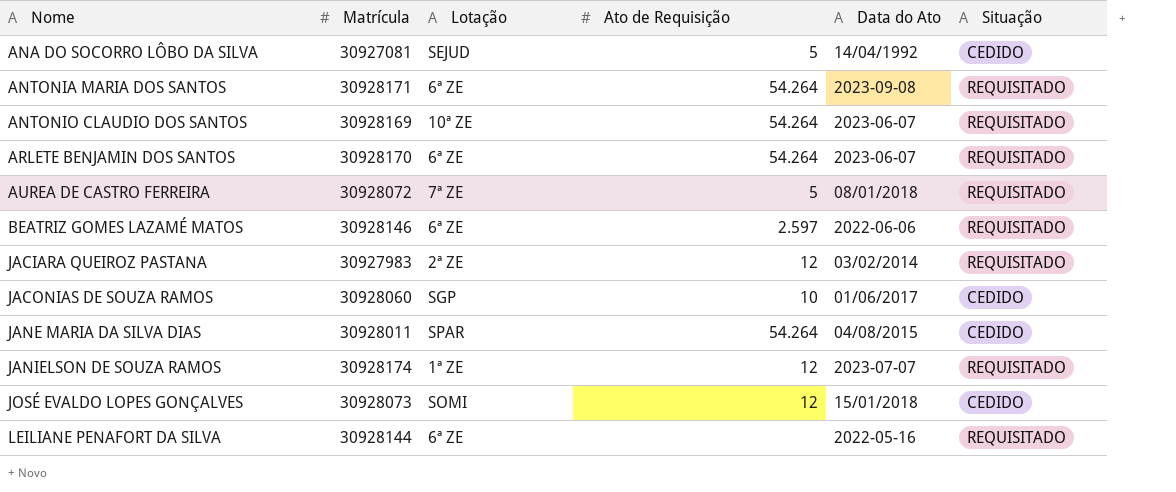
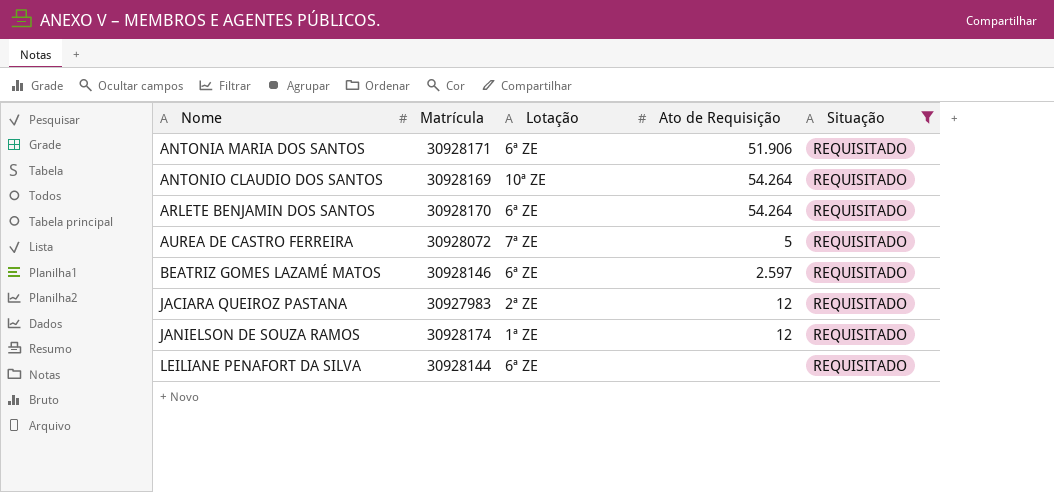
filter: none -> Situação = REQUISITADO
column Data do Ato | position: 5 -> none
ANTONIA MARIA DOS SANTOS | Ato de Requisição: 54.264 -> 51.906

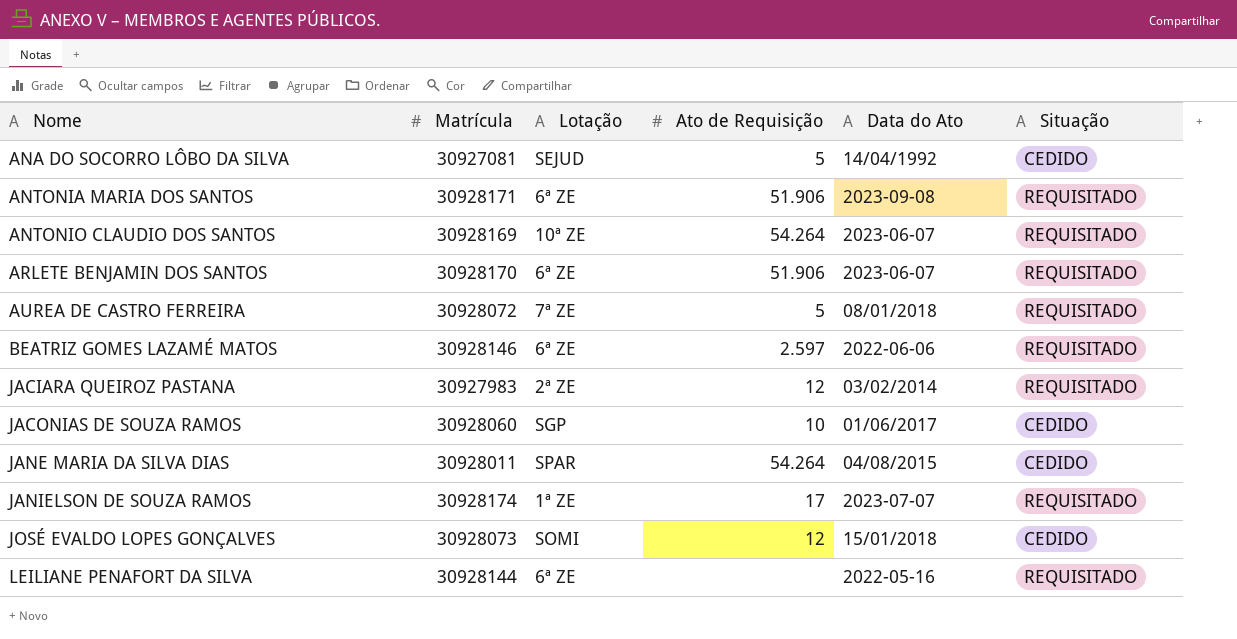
filter: Situação = REQUISITADO -> none
column Data do Ato | position: none -> 5
ARLETE BENJAMIN DOS SANTOS | Ato de Requisição: 54.264 -> 51.906
JANIELSON DE SOUZA RAMOS | Ato de Requisição: 12 -> 17

